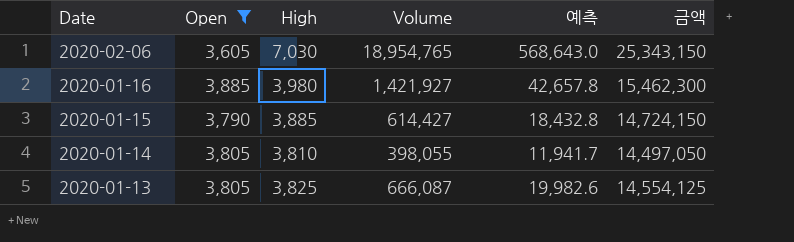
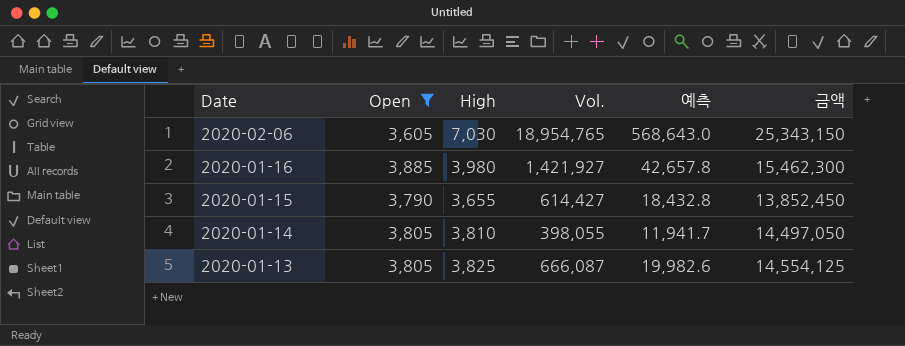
column name: Volume -> Vol.
2020-01-15 | High: 3,885 -> 3,655
2020-01-15 | 금액: 14,724,150 -> 13,852,450

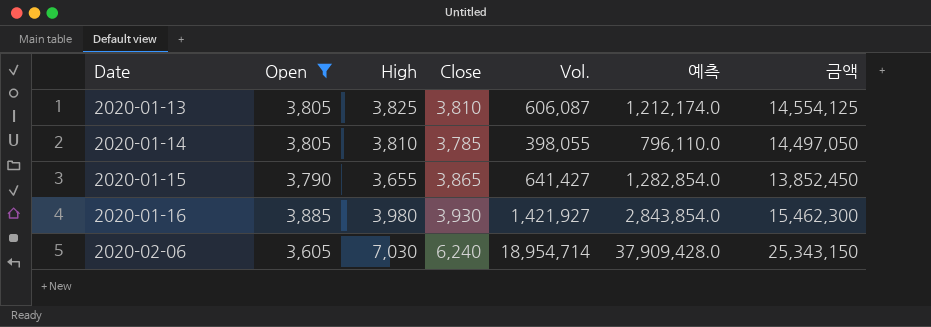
row order: Date descending -> Date ascending
column Close | position: none -> 4
column 예측 | formula: [Vol.] * 0.03 -> [Vol.] * 2
2020-01-13 | Vol.: 666,087 -> 606,087
2020-01-15 | Vol.: 614,427 -> 641,427
2020-02-06 | Vol.: 18,954,765 -> 18,954,714

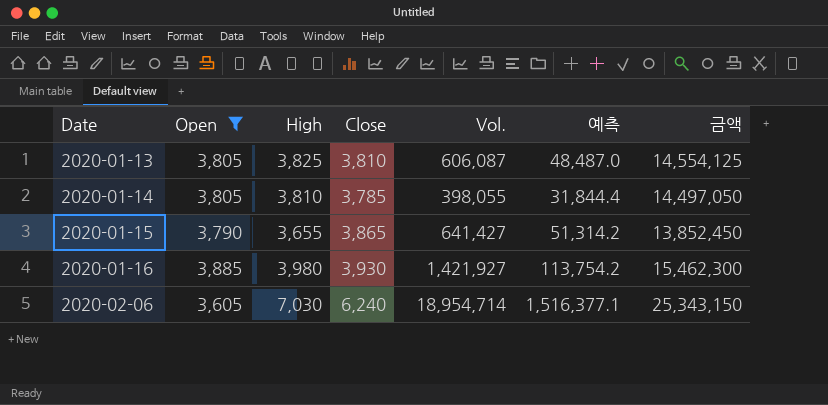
column 예측 | formula: [Vol.] * 2 -> [Vol.] * 0.08

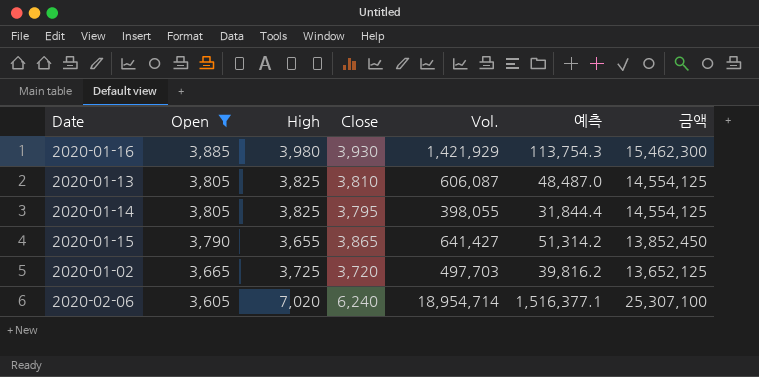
row order: Date ascending -> Open descending
2020-01-16 | Vol.: 1,421,927 -> 1,421,929
2020-01-16 | 예측: 113,754.2 -> 113,754.3
2020-01-14 | High: 3,810 -> 3,825
2020-01-14 | Close: 3,785 -> 3,795
2020-01-14 | 금액: 14,497,050 -> 14,554,125
row 2020-01-02: none -> 3,665 | 3,725 | 3,720 | 497,703 | 39,816.2 | 13,652,125
2020-02-06 | High: 7,030 -> 7,020
2020-02-06 | 금액: 25,343,150 -> 25,307,100

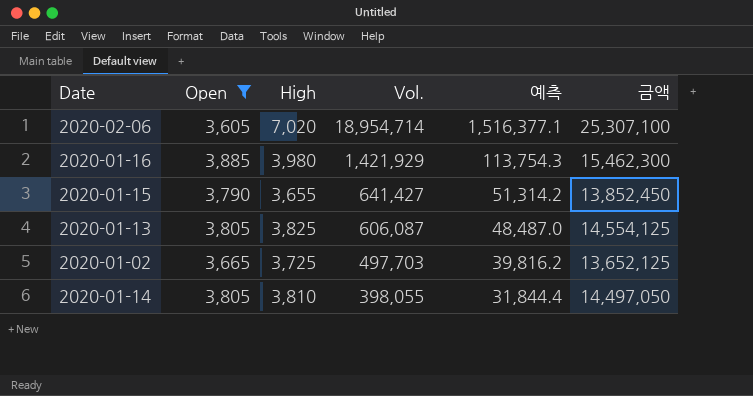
row order: Open descending -> Vol. descending
column Close | position: 4 -> none
2020-01-14 | High: 3,825 -> 3,810
2020-01-14 | 금액: 14,554,125 -> 14,497,050

